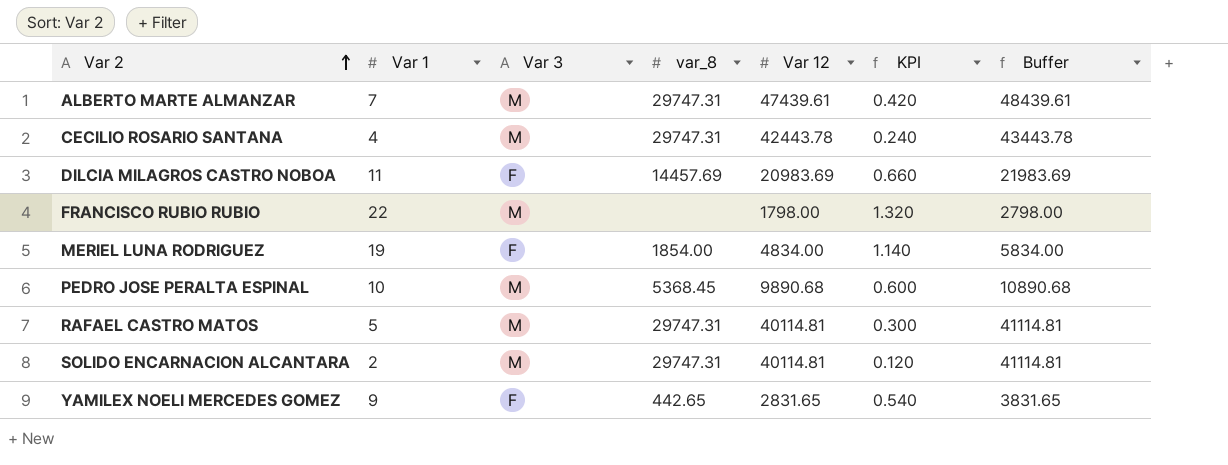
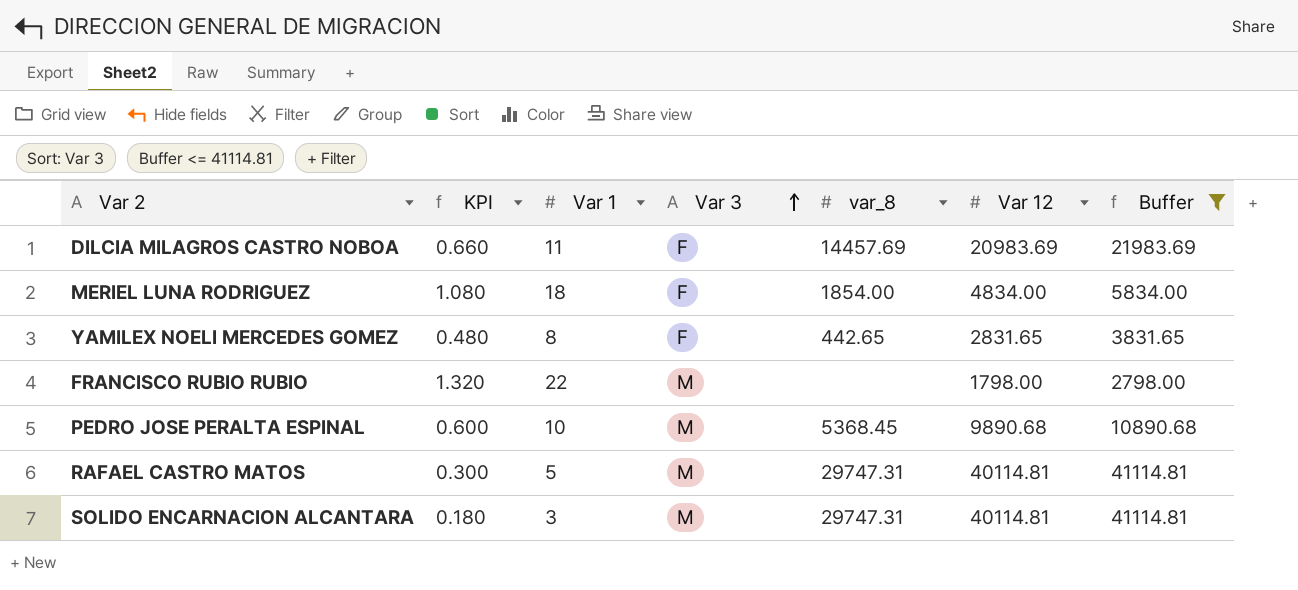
filter: none -> Buffer <= 41114.81
row order: Var 2 ascending -> Var 3 ascending
column KPI | position: 6 -> 2
MERIEL LUNA RODRIGUEZ | KPI: 1.140 -> 1.080
MERIEL LUNA RODRIGUEZ | Var 1: 19 -> 18
YAMILEX NOELI MERCEDES GOMEZ | KPI: 0.540 -> 0.480
YAMILEX NOELI MERCEDES GOMEZ | Var 1: 9 -> 8
SOLIDO ENCARNACION ALCANTARA | KPI: 0.120 -> 0.180
SOLIDO ENCARNACION ALCANTARA | Var 1: 2 -> 3

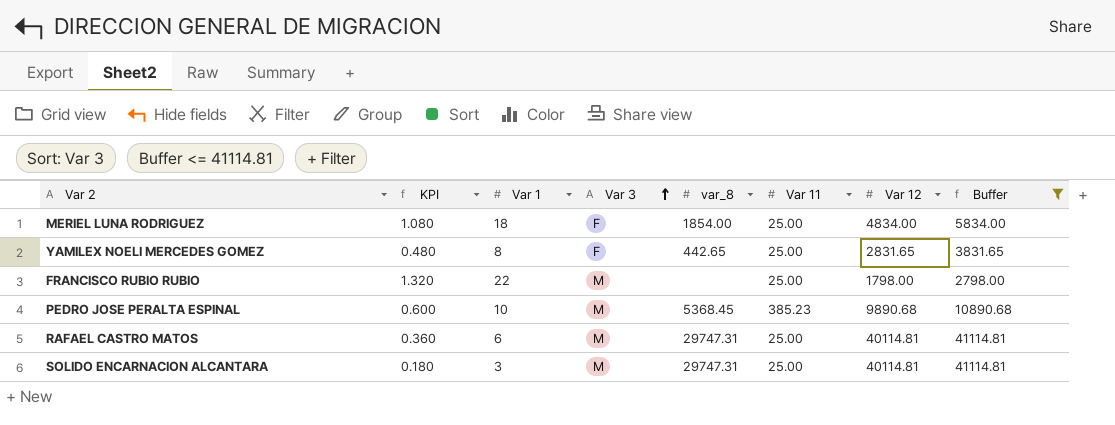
column Var 11 | position: none -> 6
row DILCIA MILAGROS CASTRO NOBOA: 0.660 | 11 | F | 14457.69 | 20983.69 | 21983.69 -> none
RAFAEL CASTRO MATOS | KPI: 0.300 -> 0.360
RAFAEL CASTRO MATOS | Var 1: 5 -> 6

